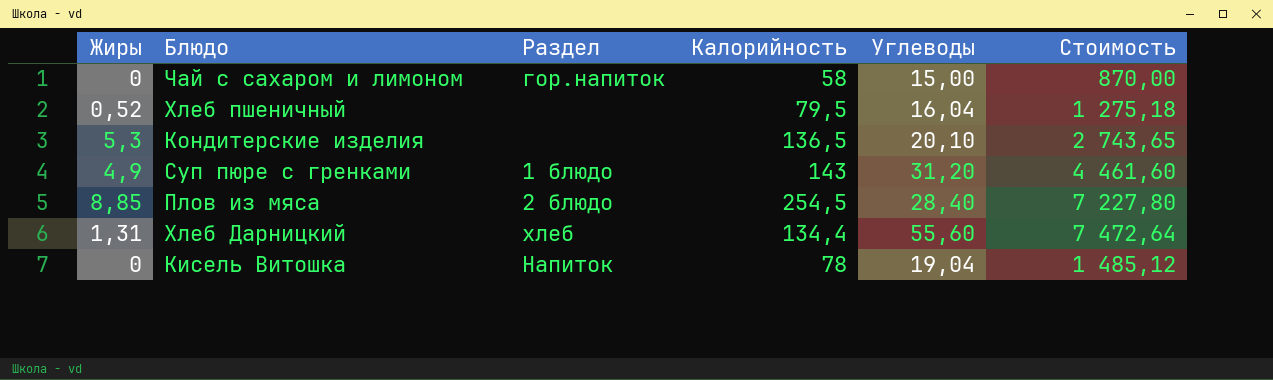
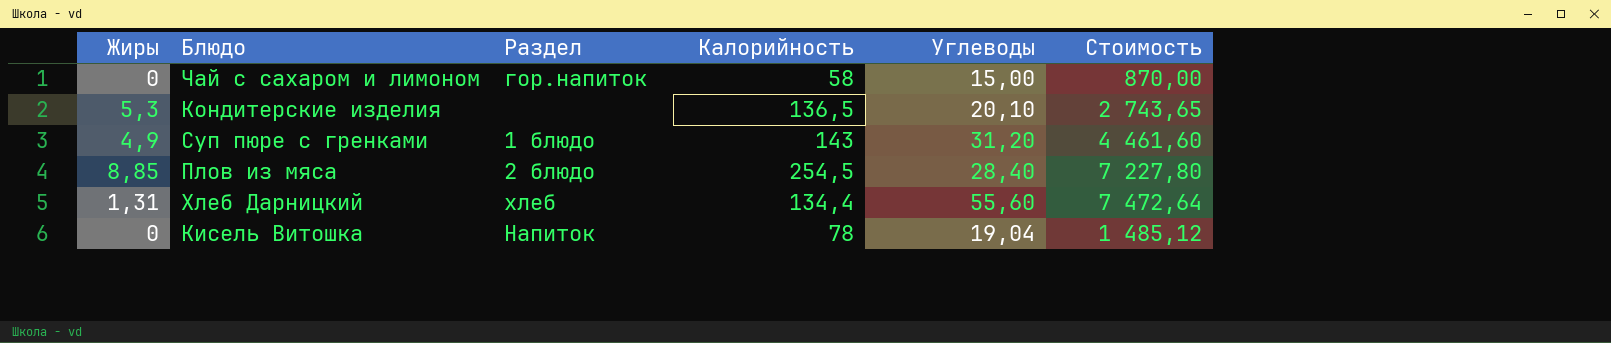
row Хлеб пшеничный: 0,52 | none | 79,5 | 16,04 | 1 275,18 -> none

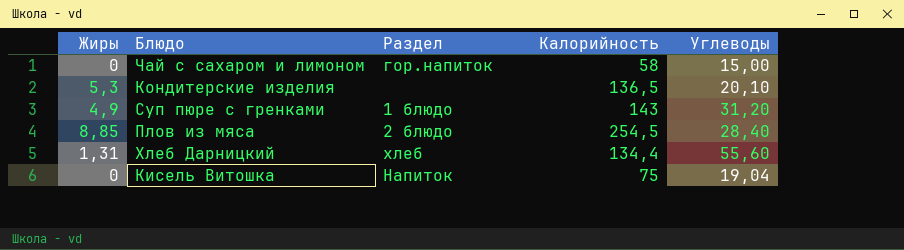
column Стоимость | formula: [Калорийность] * [Углеводы] -> none
Кисель Витошка | Калорийность: 78 -> 75

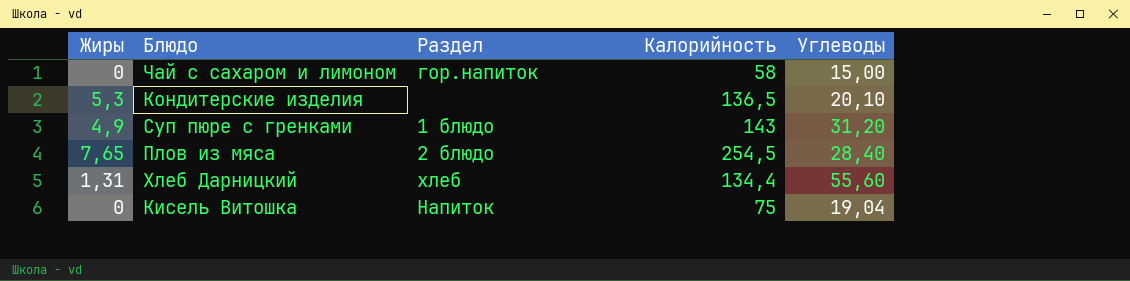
Плов из мяса | Жиры: 8,85 -> 7,65

